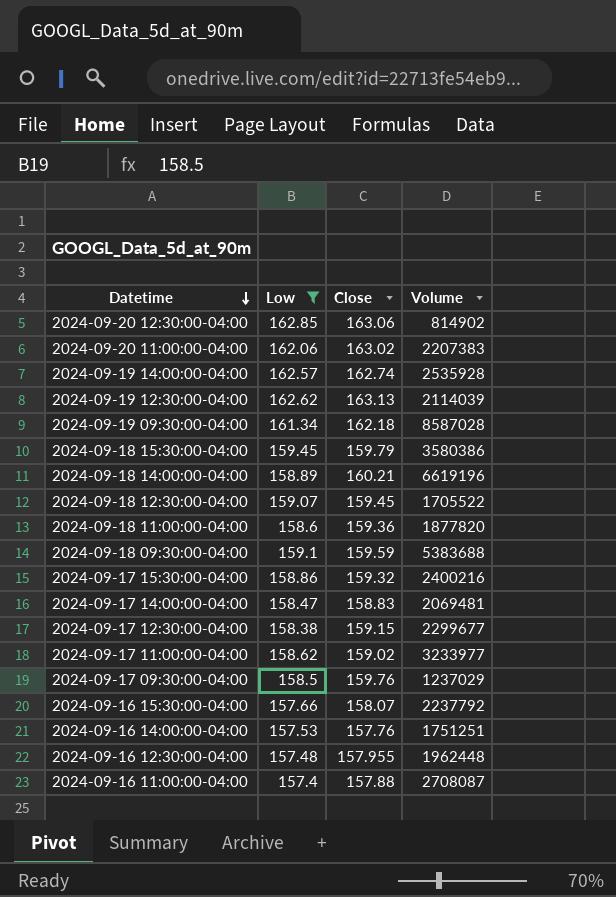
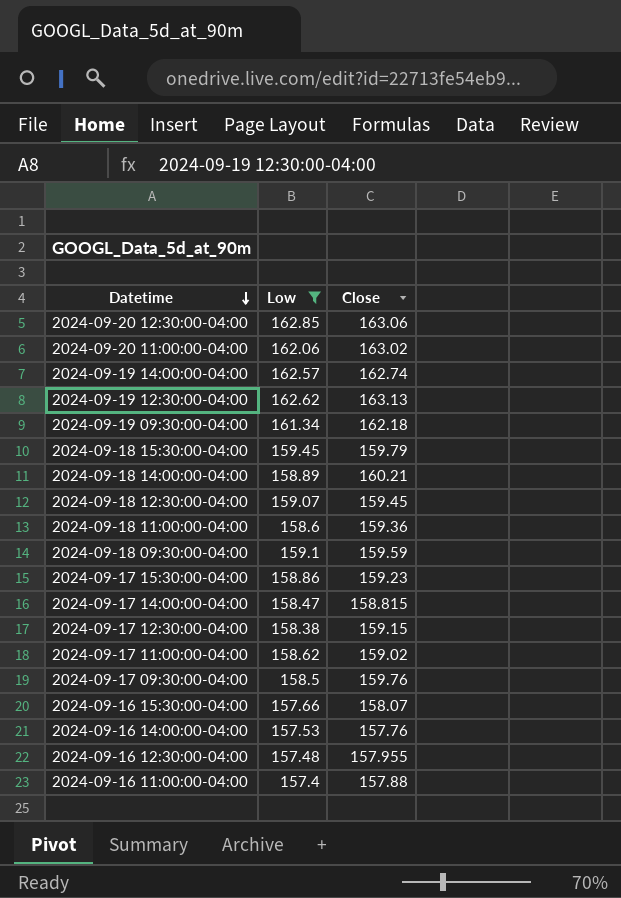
column Volume | position: 4 -> none
2024-09-17 15:30:00-04:00 | Close: 159.32 -> 159.23
2024-09-17 14:00:00-04:00 | Close: 158.83 -> 158.815

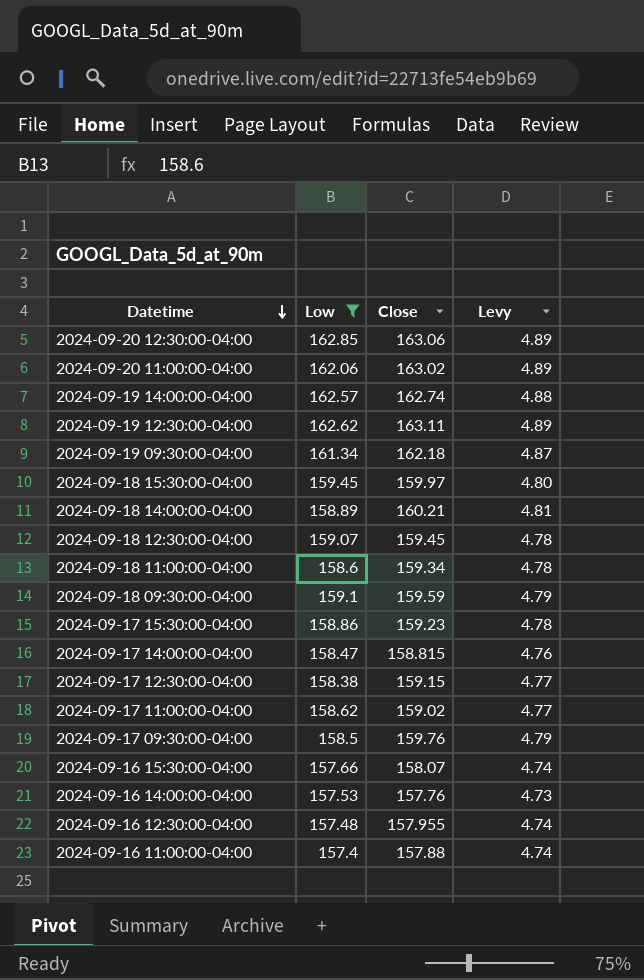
column Levy | formula: none -> [Close] * 0.03
2024-09-19 12:30:00-04:00 | Close: 163.13 -> 163.11
2024-09-18 15:30:00-04:00 | Close: 159.79 -> 159.97
2024-09-18 11:00:00-04:00 | Close: 159.36 -> 159.34

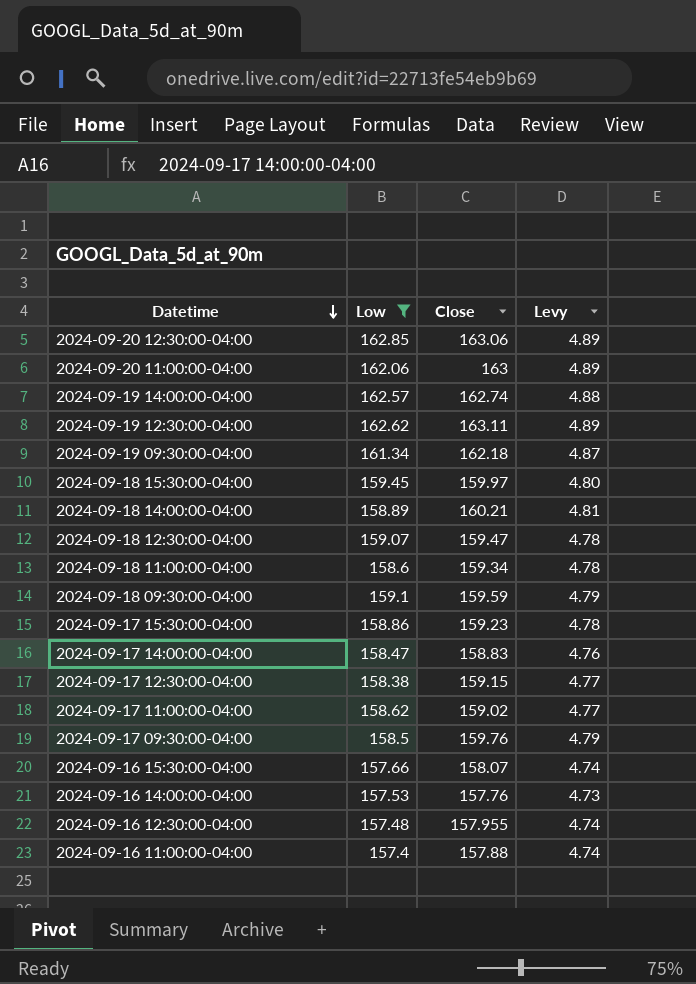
2024-09-20 11:00:00-04:00 | Close: 163.02 -> 163
2024-09-18 12:30:00-04:00 | Close: 159.45 -> 159.47
2024-09-17 14:00:00-04:00 | Close: 158.815 -> 158.83

